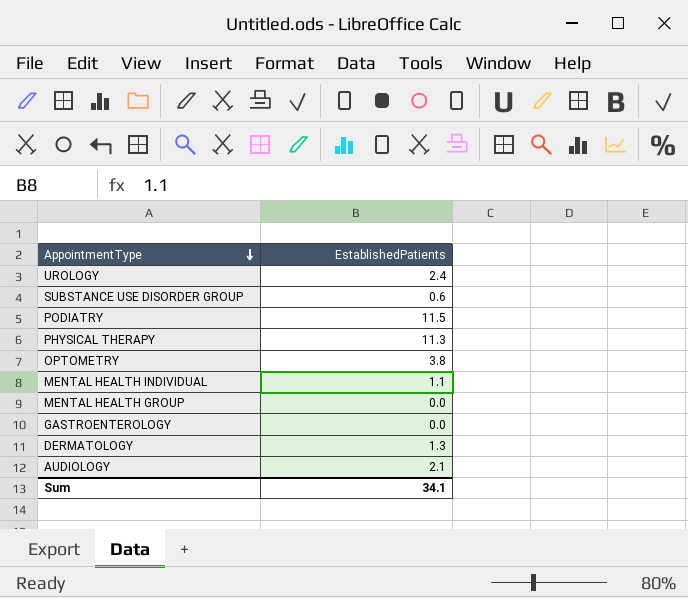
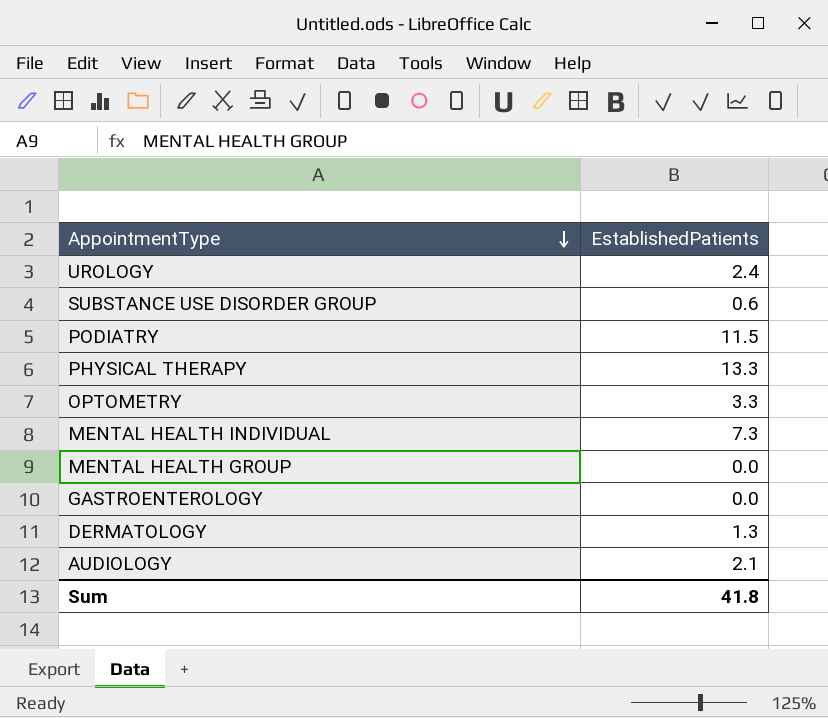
PHYSICAL THERAPY | EstablishedPatients: 11.3 -> 13.3
OPTOMETRY | EstablishedPatients: 3.8 -> 3.3
MENTAL HEALTH INDIVIDUAL | EstablishedPatients: 1.1 -> 7.3
Sum | EstablishedPatients: 34.1 -> 41.8

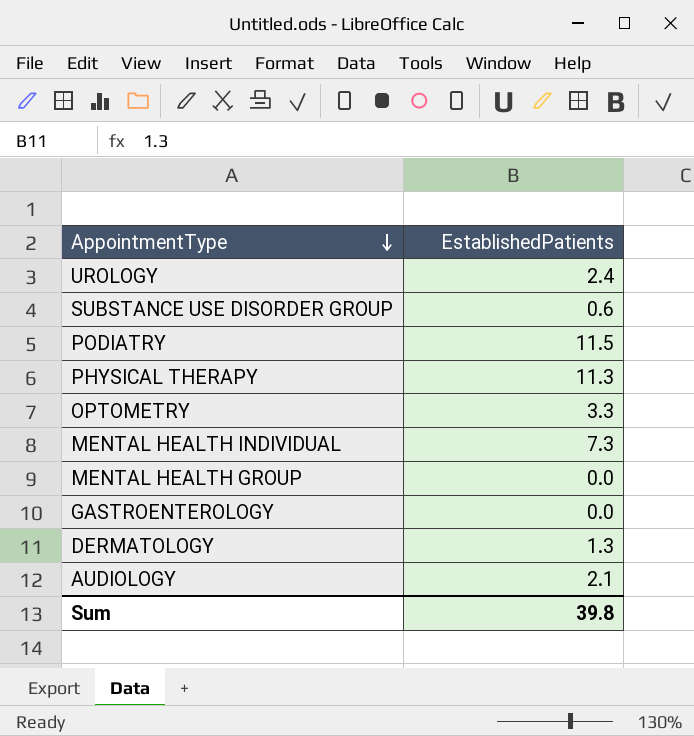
PHYSICAL THERAPY | EstablishedPatients: 13.3 -> 11.3
Sum | EstablishedPatients: 41.8 -> 39.8

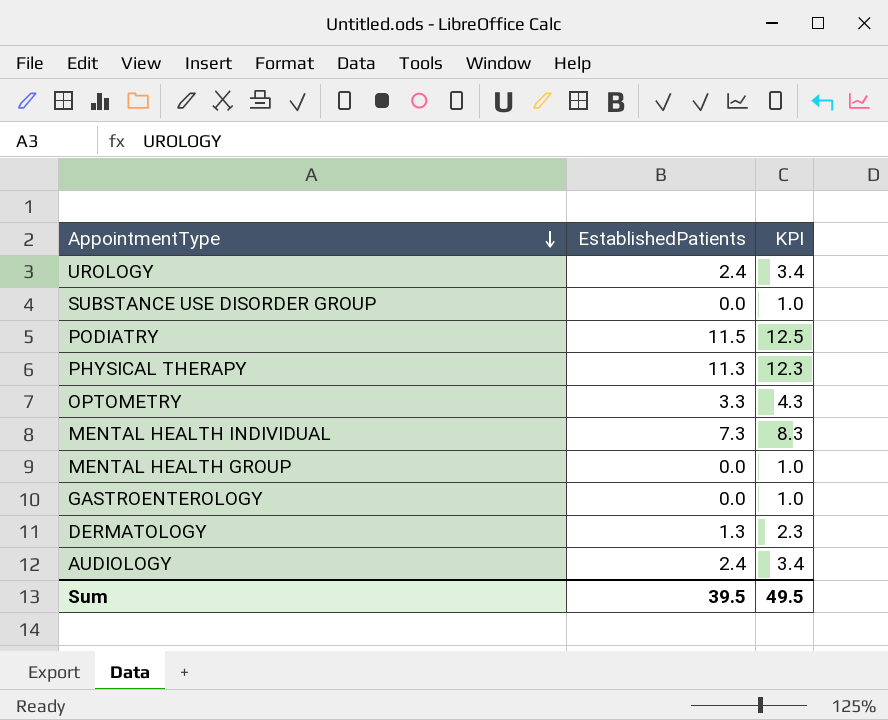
column KPI | formula: none -> [EstablishedPatients] + 1
SUBSTANCE USE DISORDER GROUP | EstablishedPatients: 0.6 -> 0.0
AUDIOLOGY | EstablishedPatients: 2.1 -> 2.4
Sum | EstablishedPatients: 39.8 -> 39.5

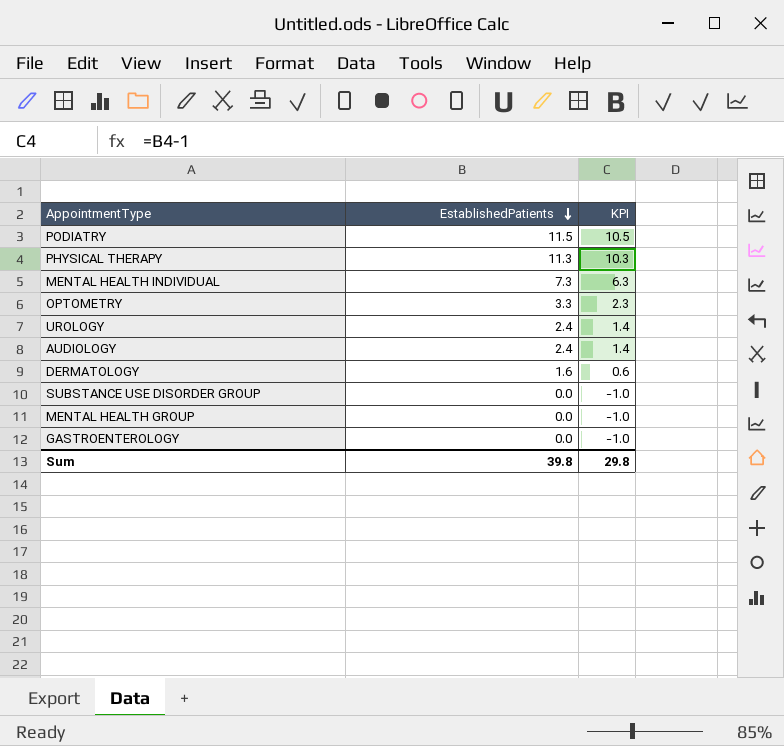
row order: AppointmentType descending -> EstablishedPatients descending
column KPI | formula: [EstablishedPatients] + 1 -> [EstablishedPatients] - 1
DERMATOLOGY | EstablishedPatients: 1.3 -> 1.6
Sum | EstablishedPatients: 39.5 -> 39.8
Sum | KPI: 49.5 -> 29.8

